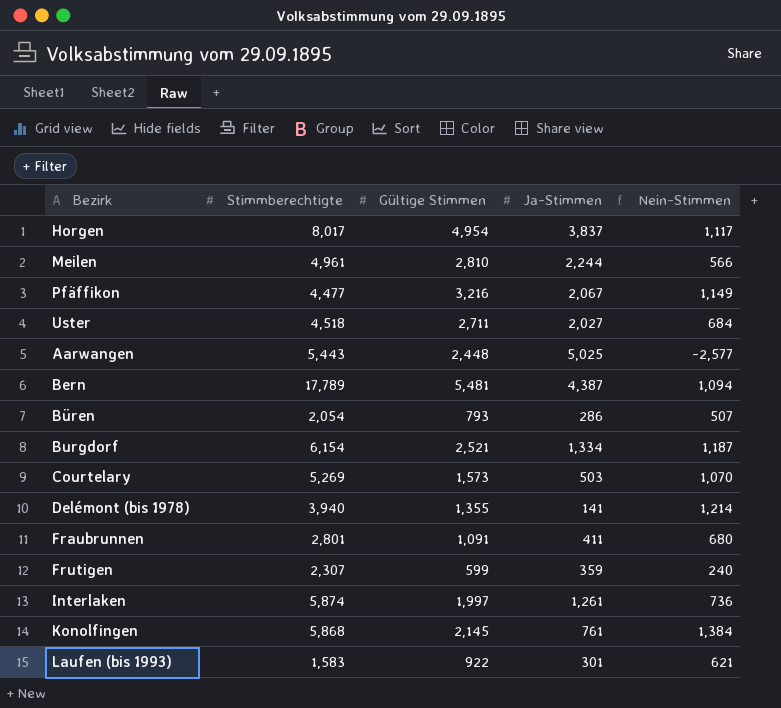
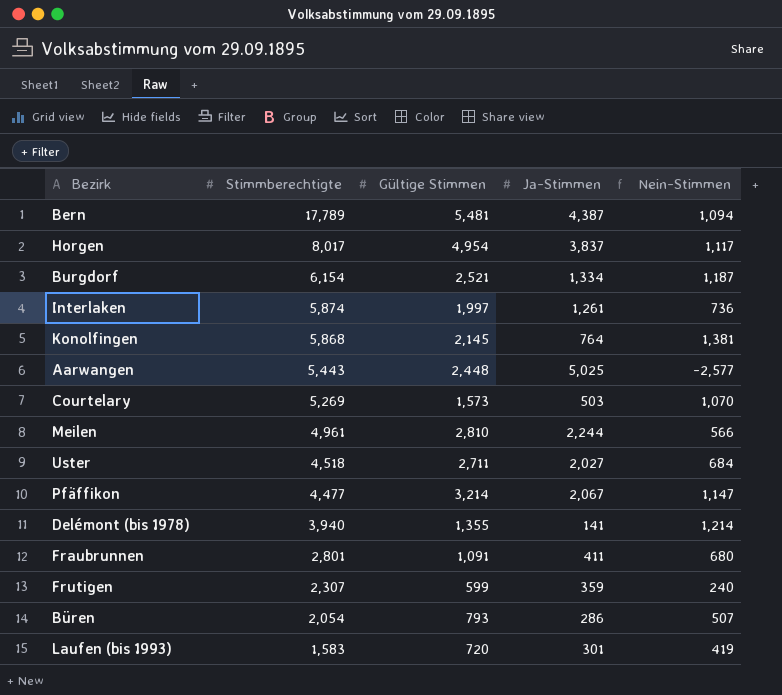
row order: none -> Stimmberechtigte descending
Konolfingen | Ja-Stimmen: 761 -> 764
Konolfingen | Nein-Stimmen: 1,384 -> 1,381
Pfäffikon | Gültige Stimmen: 3,216 -> 3,214
Pfäffikon | Nein-Stimmen: 1,149 -> 1,147
Laufen (bis 1993) | Gültige Stimmen: 922 -> 720
Laufen (bis 1993) | Nein-Stimmen: 621 -> 419

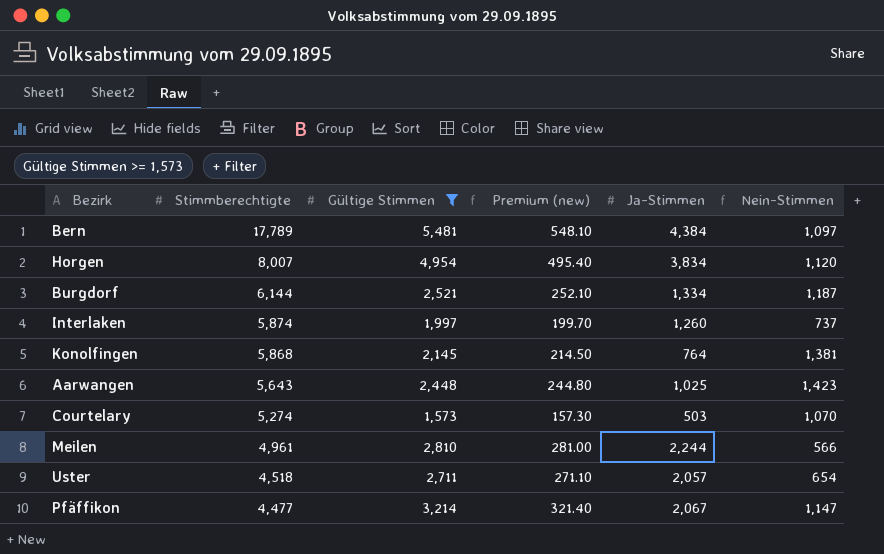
filter: none -> Gültige Stimmen >= 1,573
column Premium (new) | formula: none -> [Gültige Stimmen] * 0.1
Bern | Ja-Stimmen: 4,387 -> 4,384
Bern | Nein-Stimmen: 1,094 -> 1,097
Horgen | Stimmberechtigte: 8,017 -> 8,007
Horgen | Ja-Stimmen: 3,837 -> 3,834
Horgen | Nein-Stimmen: 1,117 -> 1,120
Burgdorf | Stimmberechtigte: 6,154 -> 6,144
Interlaken | Ja-Stimmen: 1,261 -> 1,260
Interlaken | Nein-Stimmen: 736 -> 737
Aarwangen | Stimmberechtigte: 5,443 -> 5,643
Aarwangen | Ja-Stimmen: 5,025 -> 1,025
Aarwangen | Nein-Stimmen: -2,577 -> 1,423
Courtelary | Stimmberechtigte: 5,269 -> 5,274
Uster | Ja-Stimmen: 2,027 -> 2,057
Uster | Nein-Stimmen: 684 -> 654

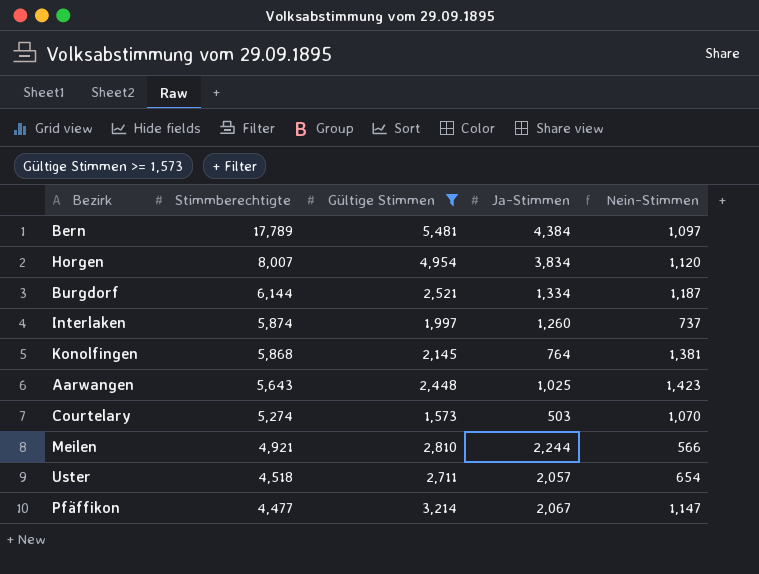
column Premium (new) | formula: [Gültige Stimmen] * 0.1 -> none
Meilen | Stimmberechtigte: 4,961 -> 4,921

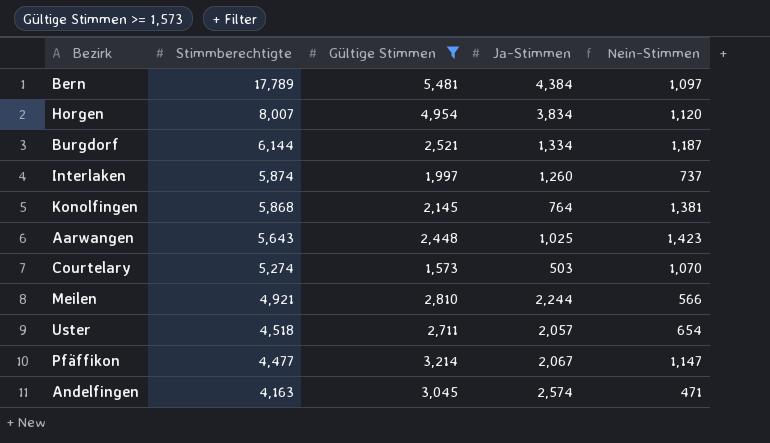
row Andelfingen: none -> 4,163 | 3,045 | 2,574 | 471

